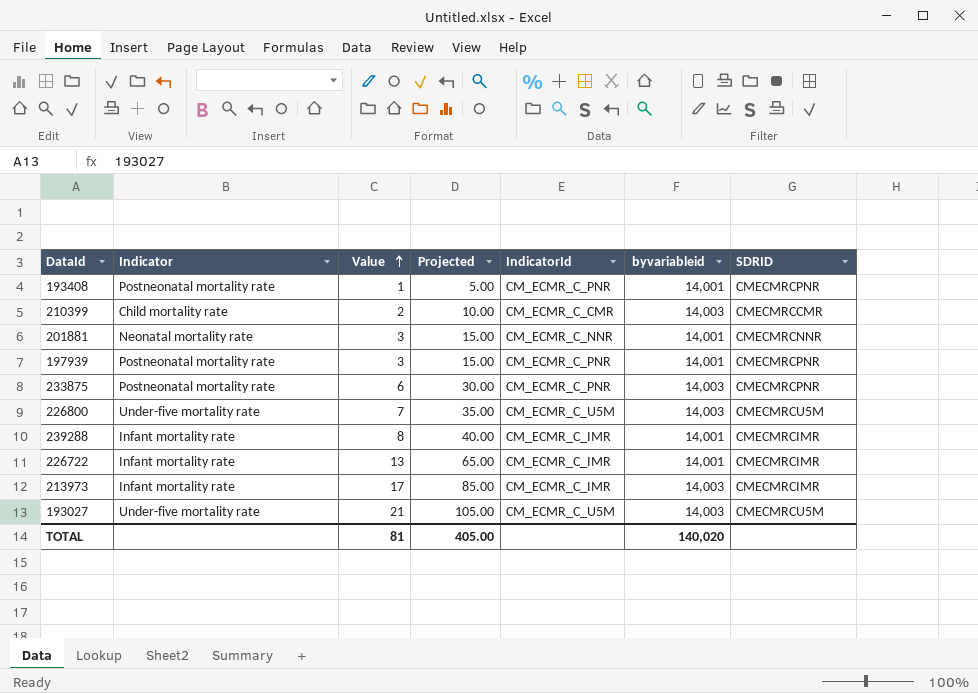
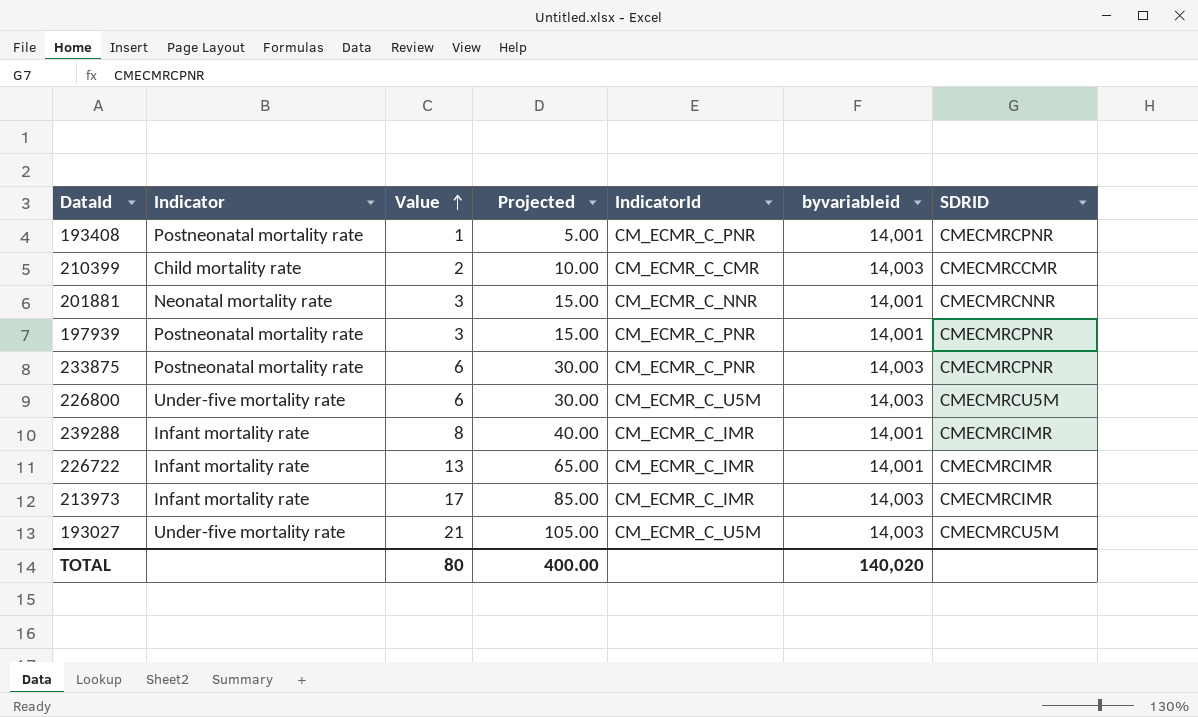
226800 | Value: 7 -> 6
226800 | Projected: 35.00 -> 30.00
TOTAL | Value: 81 -> 80
TOTAL | Projected: 405.00 -> 400.00

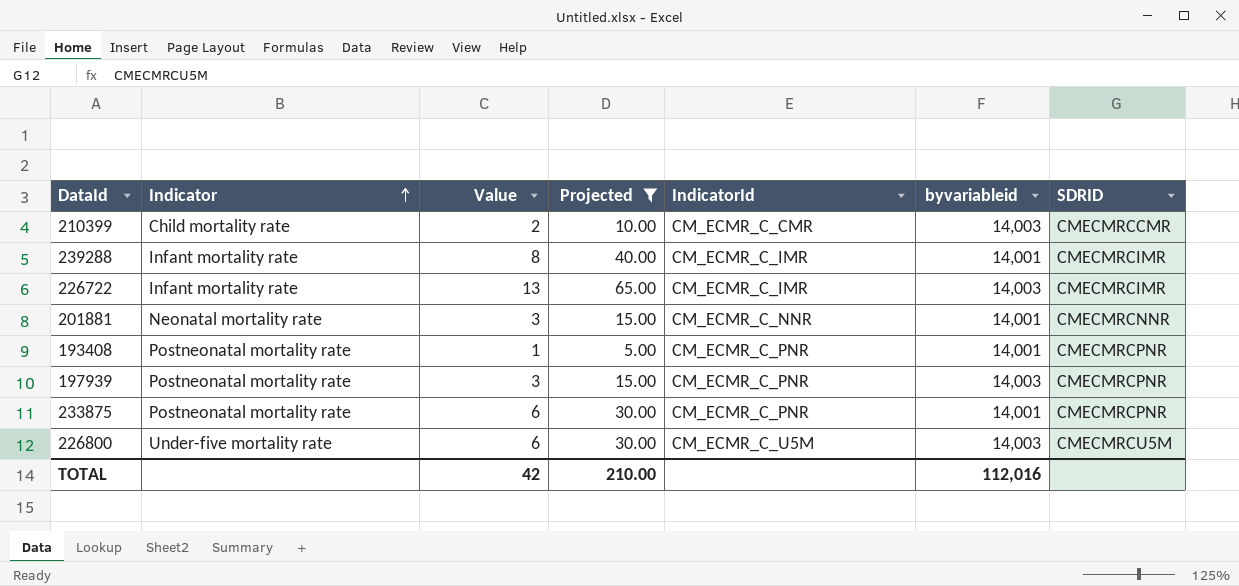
filter: none -> Projected <= 65.00
row order: Value ascending -> Indicator ascending
226722 | byvariableid: 14,001 -> 14,003
197939 | byvariableid: 14,001 -> 14,003
233875 | byvariableid: 14,003 -> 14,001
TOTAL | Value: 80 -> 42
TOTAL | Projected: 400.00 -> 210.00
TOTAL | byvariableid: 140,020 -> 112,016

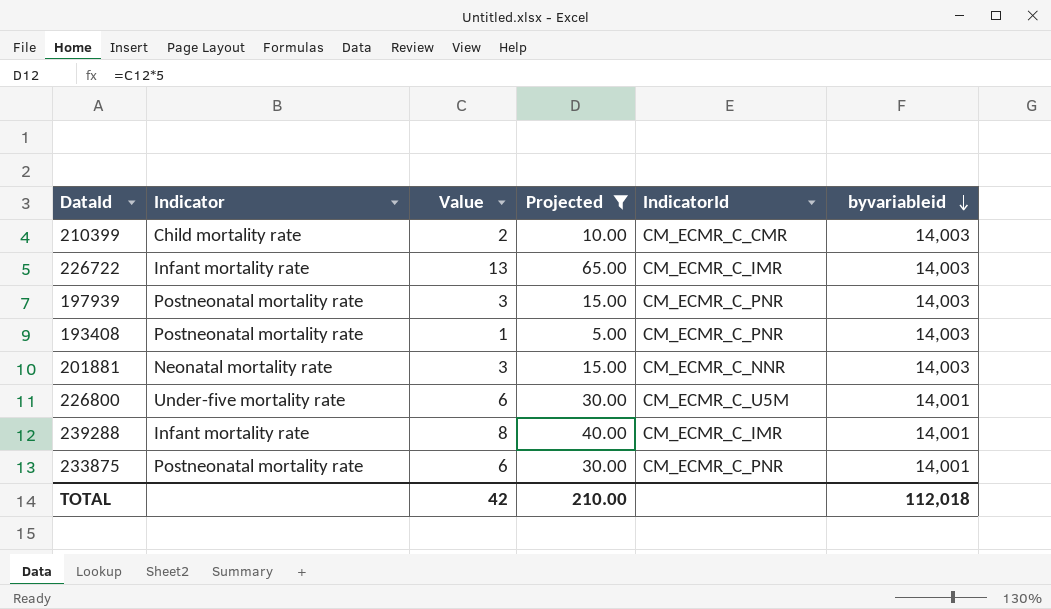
row order: Indicator ascending -> byvariableid descending
column SDRID | position: 7 -> none
193408 | byvariableid: 14,001 -> 14,003
201881 | byvariableid: 14,001 -> 14,003
226800 | byvariableid: 14,003 -> 14,001
TOTAL | byvariableid: 112,016 -> 112,018

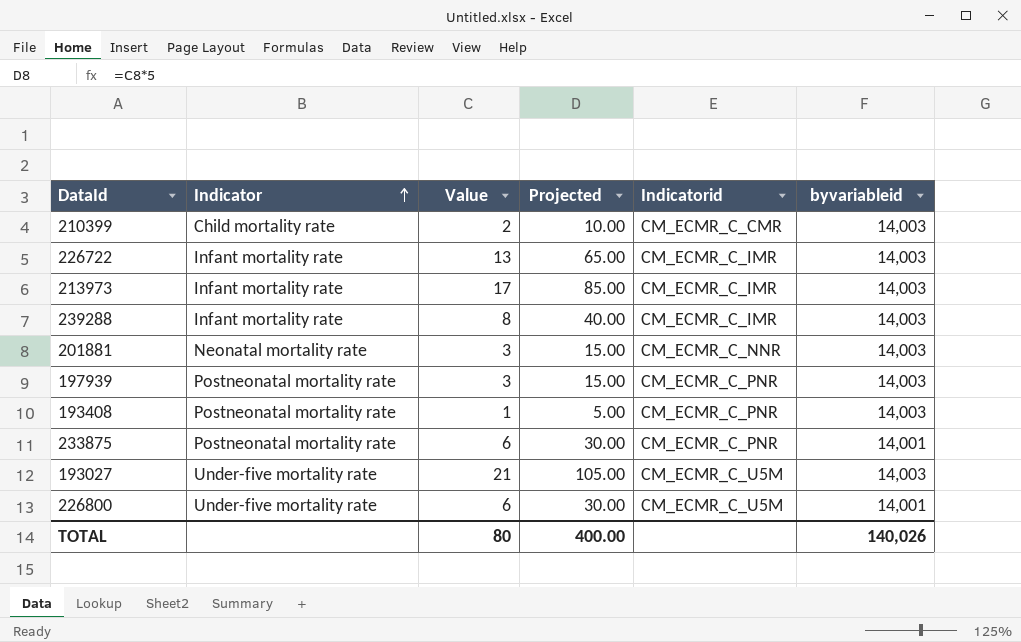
filter: Projected <= 65.00 -> none
row order: byvariableid descending -> Indicator ascending
column name: IndicatorId -> Indicatorid
239288 | byvariableid: 14,001 -> 14,003
TOTAL | Value: 42 -> 80
TOTAL | Projected: 210.00 -> 400.00
TOTAL | byvariableid: 112,018 -> 140,026

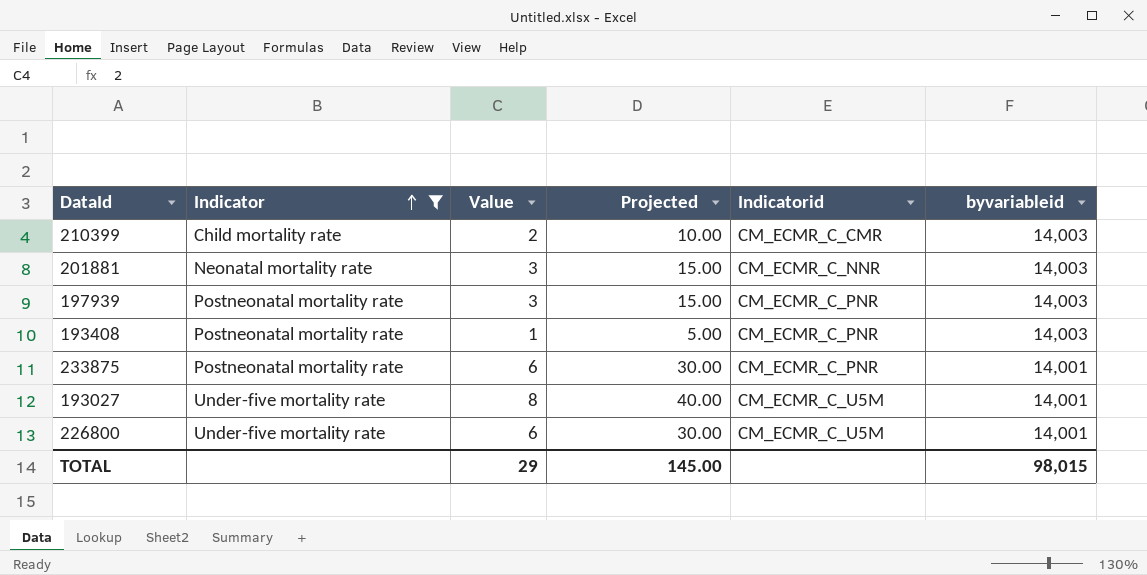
filter: none -> Indicator != Infant mortality rate
193027 | Value: 21 -> 8
193027 | Projected: 105.00 -> 40.00
193027 | byvariableid: 14,003 -> 14,001
TOTAL | Value: 80 -> 29
TOTAL | Projected: 400.00 -> 145.00
TOTAL | byvariableid: 140,026 -> 98,015

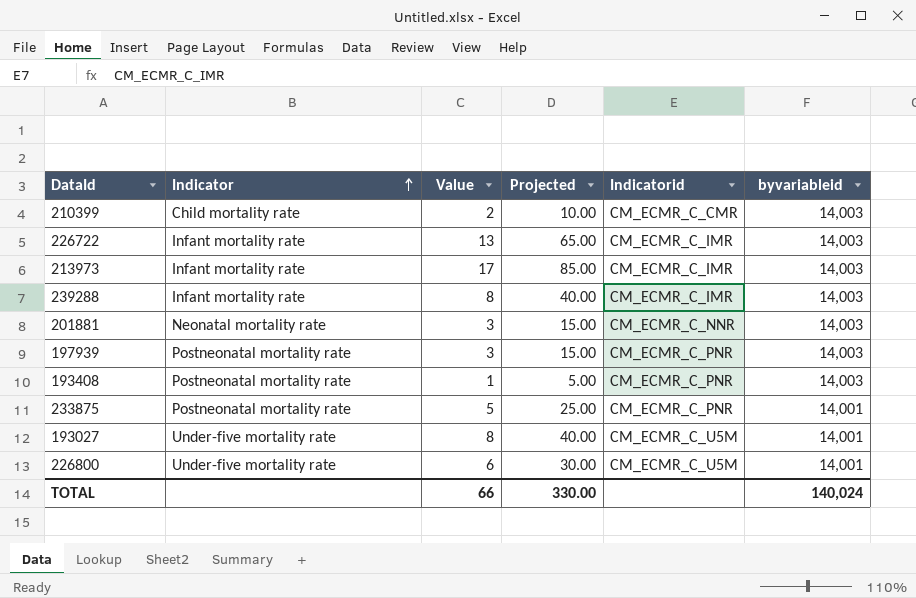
filter: Indicator != Infant mortality rate -> none
233875 | Value: 6 -> 5
233875 | Projected: 30.00 -> 25.00
TOTAL | Value: 29 -> 66
TOTAL | Projected: 145.00 -> 330.00
TOTAL | byvariableid: 98,015 -> 140,024

